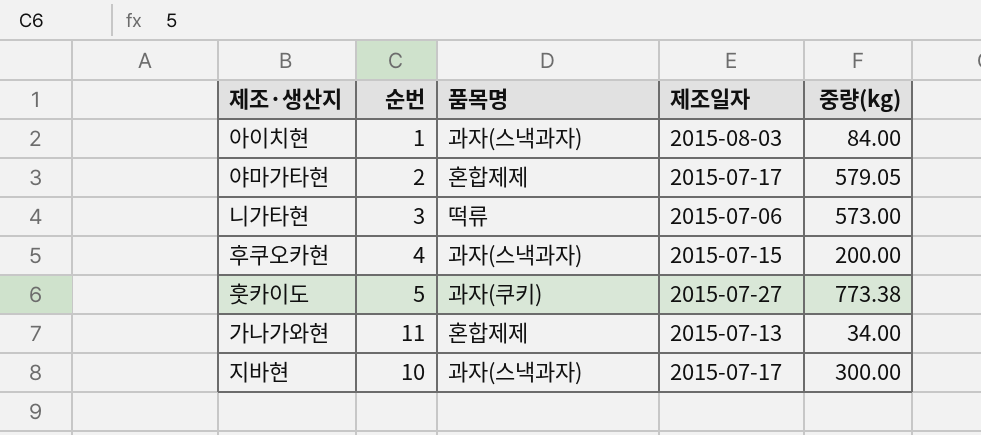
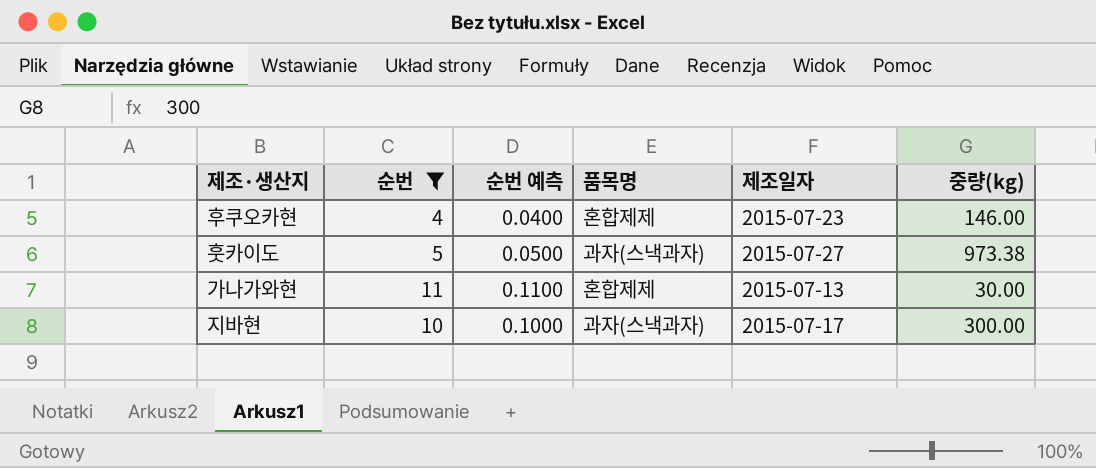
filter: none -> 순번 >= 4
column 순번 예측 | formula: none -> [순번] * 0.01
후쿠오카현 | 품목명: 과자(스낵과자) -> 혼합제제
후쿠오카현 | 제조일자: 2015-07-15 -> 2015-07-23
후쿠오카현 | 중량(kg): 200.00 -> 146.00
훗카이도 | 품목명: 과자(쿠키) -> 과자(스낵과자)
훗카이도 | 중량(kg): 773.38 -> 973.38
가나가와현 | 중량(kg): 34.00 -> 30.00

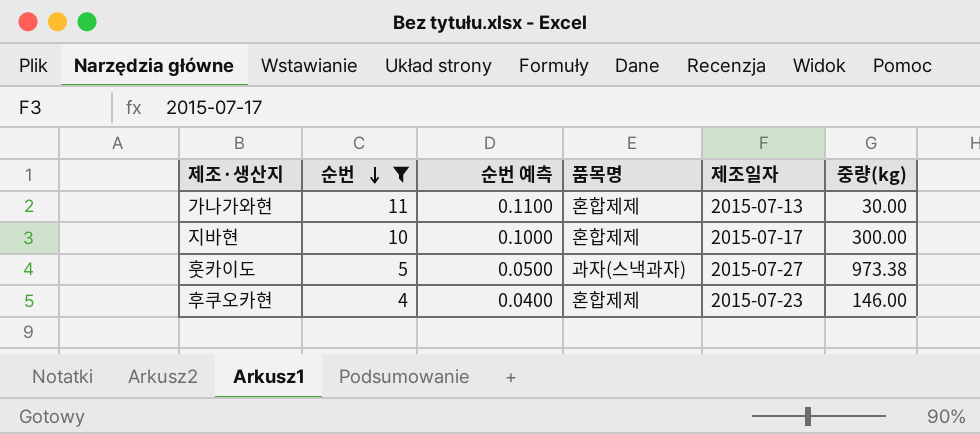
row order: none -> 순번 descending
지바현 | 품목명: 과자(스낵과자) -> 혼합제제

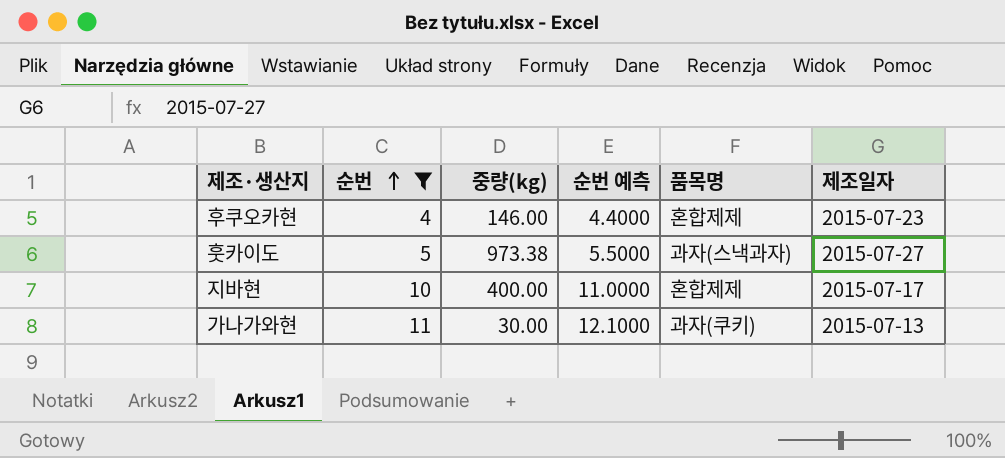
row order: 순번 descending -> 순번 ascending
column 중량(kg) | position: 6 -> 3
column 순번 예측 | formula: [순번] * 0.01 -> [순번] * 1.1
지바현 | 중량(kg): 300.00 -> 400.00
가나가와현 | 품목명: 혼합제제 -> 과자(쿠키)

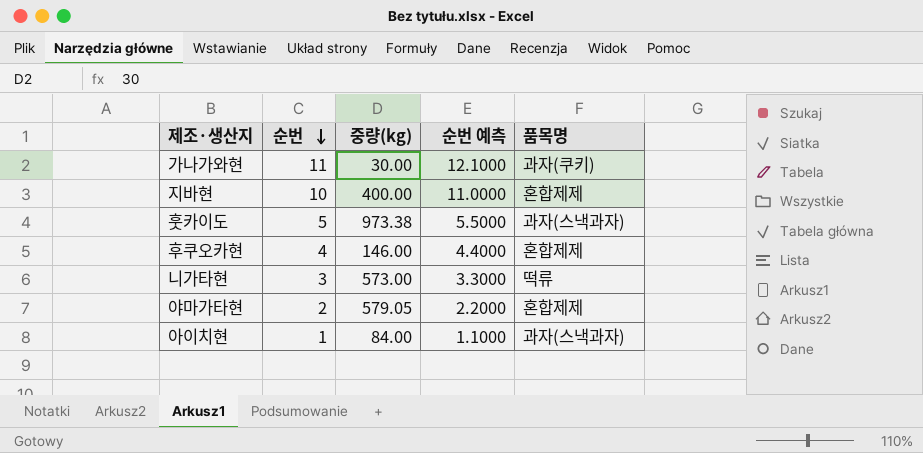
filter: 순번 >= 4 -> none
row order: 순번 ascending -> 순번 descending
column 제조일자 | position: 6 -> none

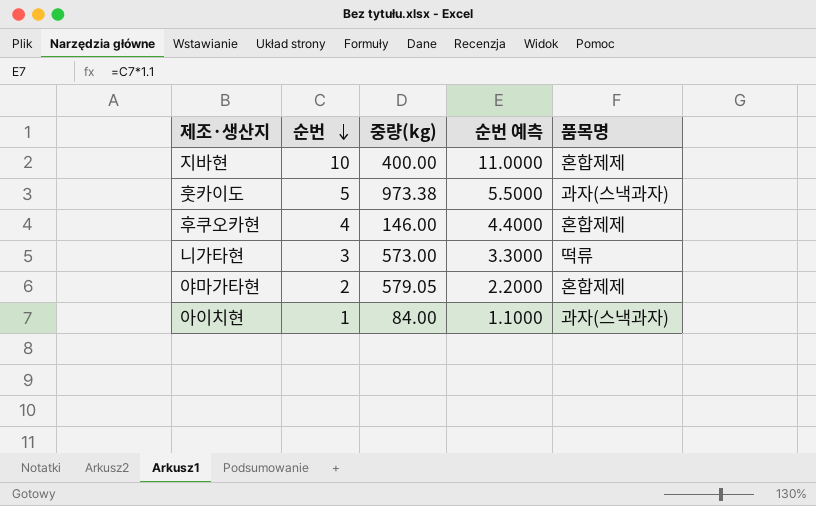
row 가나가와현: 11 | 30.00 | 12.1000 | 과자(쿠키) -> none

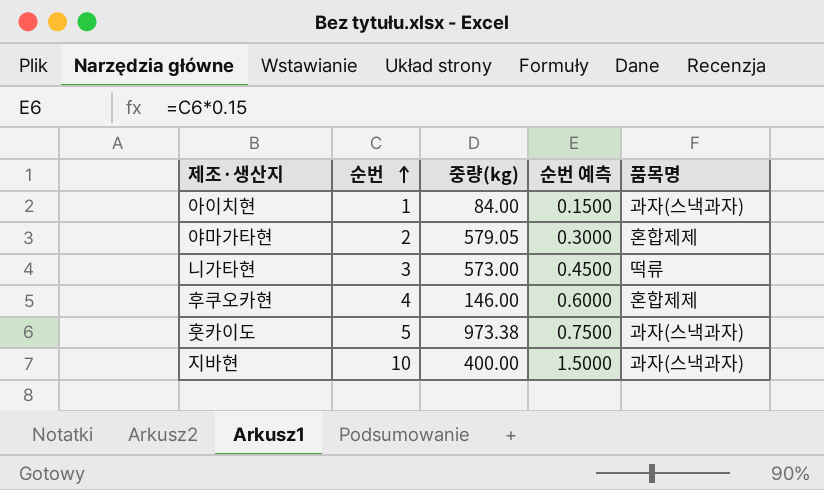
row order: 순번 descending -> 순번 ascending
column 순번 예측 | formula: [순번] * 1.1 -> [순번] * 0.15
지바현 | 품목명: 혼합제제 -> 과자(스낵과자)

